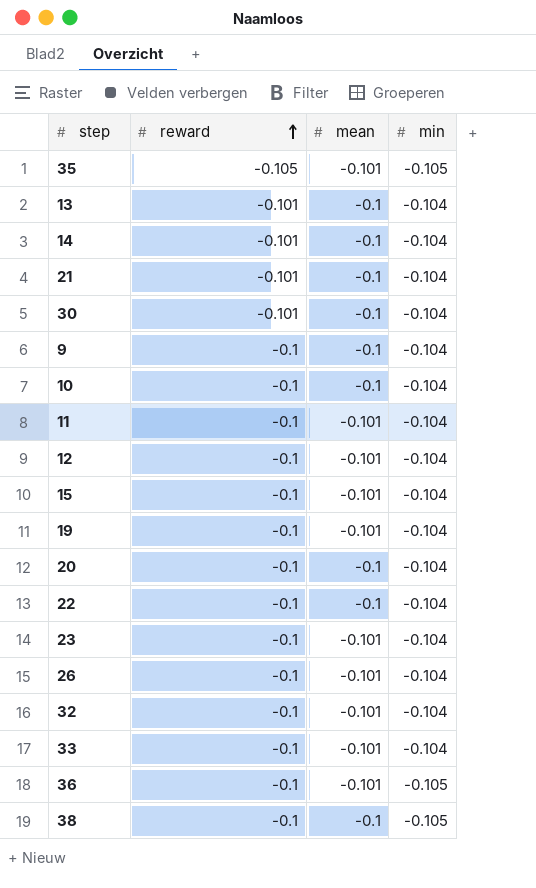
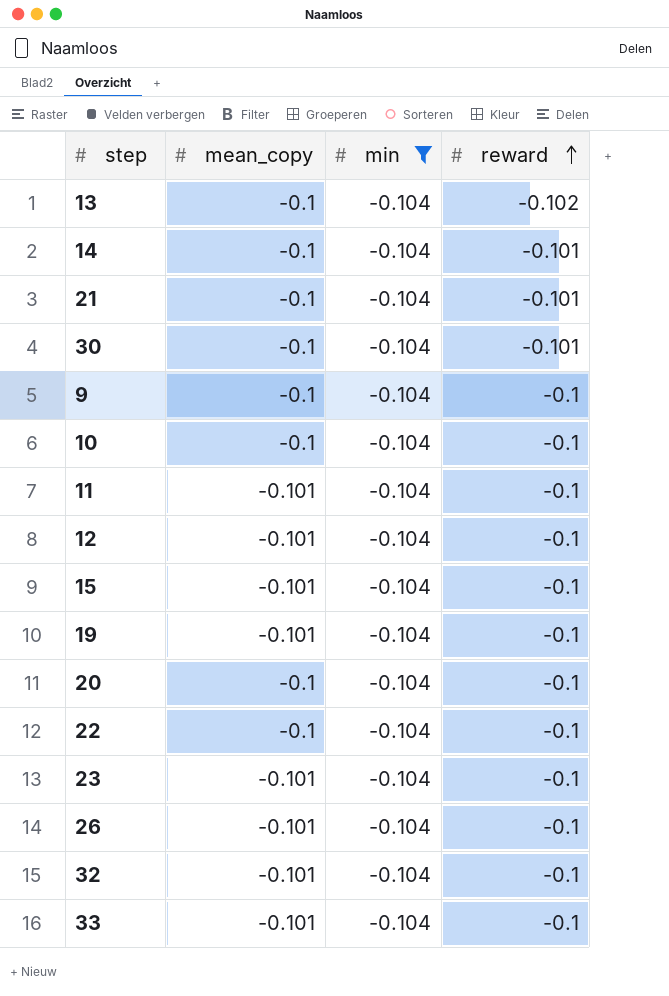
filter: none -> min = -0.104
column name: mean -> mean_copy
column reward | position: 2 -> 4
13 | reward: -0.101 -> -0.102

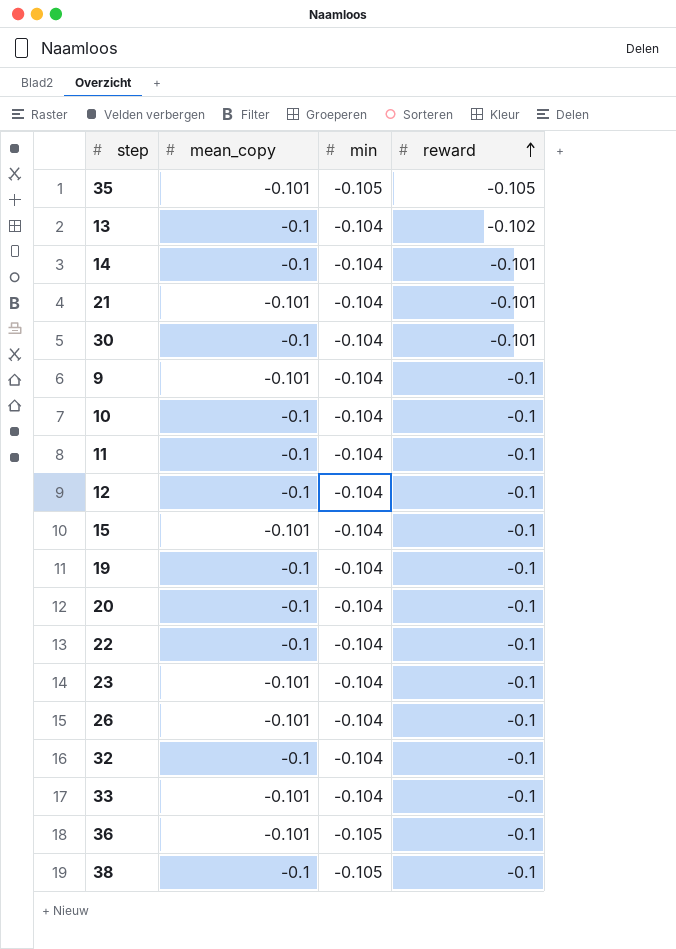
filter: min = -0.104 -> none
21 | mean_copy: -0.1 -> -0.101
9 | mean_copy: -0.1 -> -0.101
11 | mean_copy: -0.101 -> -0.1
12 | mean_copy: -0.101 -> -0.1
19 | mean_copy: -0.101 -> -0.1
32 | mean_copy: -0.101 -> -0.1

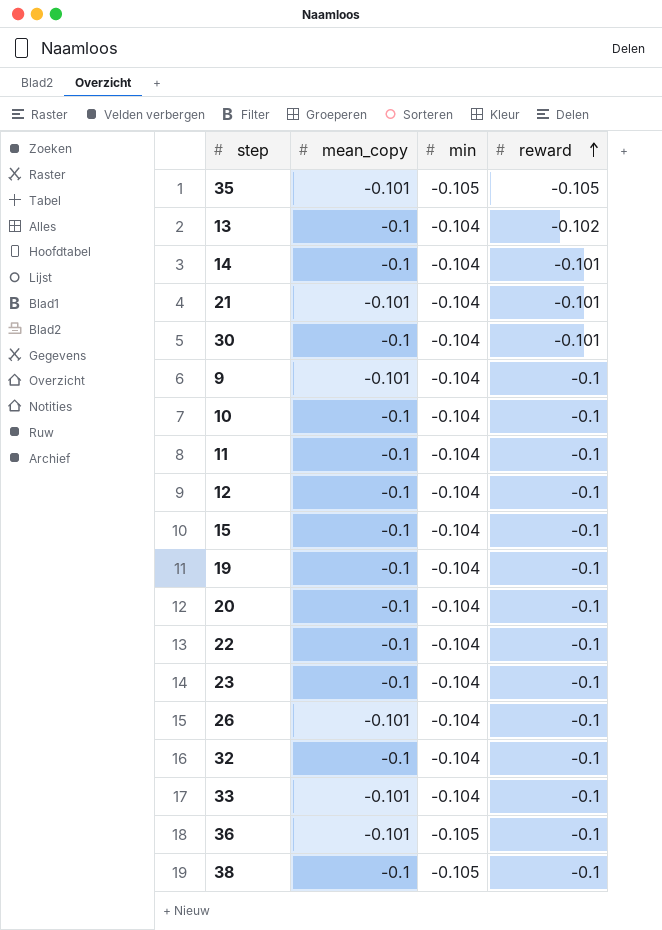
15 | mean_copy: -0.101 -> -0.1
23 | mean_copy: -0.101 -> -0.1

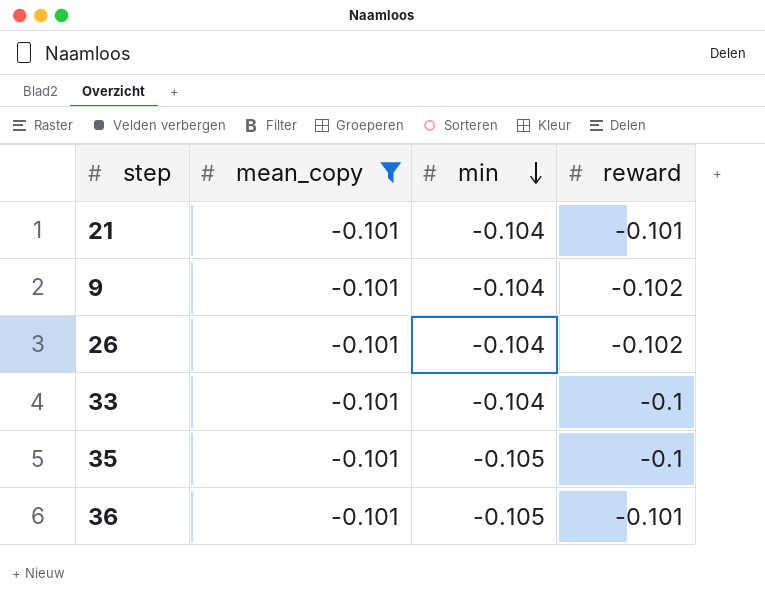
filter: none -> mean_copy = -0.101
row order: reward ascending -> min descending
9 | reward: -0.1 -> -0.102
26 | reward: -0.1 -> -0.102
35 | reward: -0.105 -> -0.1
36 | reward: -0.1 -> -0.101

